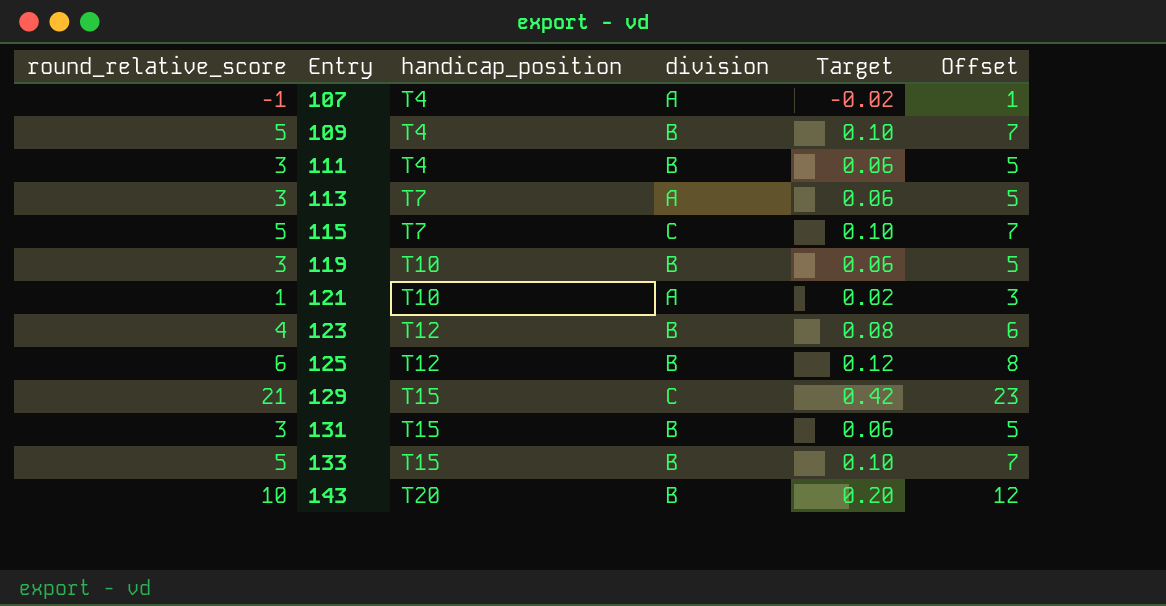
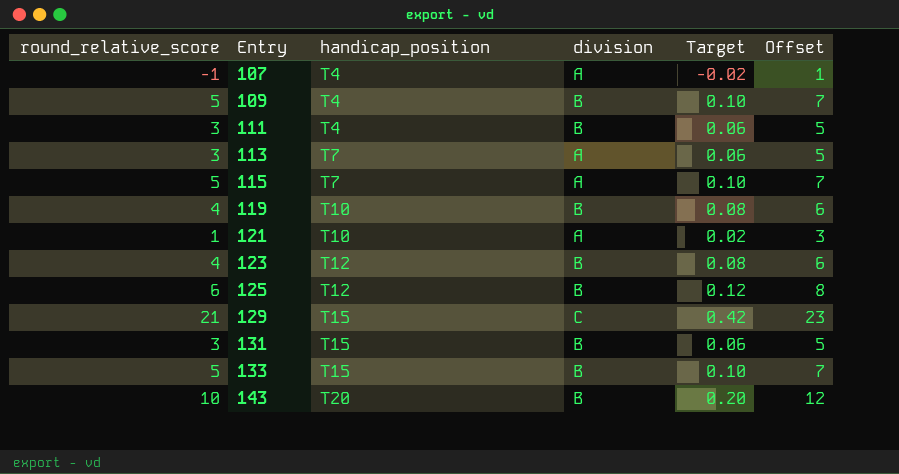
115 | division: C -> A
119 | round_relative_score: 3 -> 4
119 | Target: 0.06 -> 0.08
119 | Offset: 5 -> 6

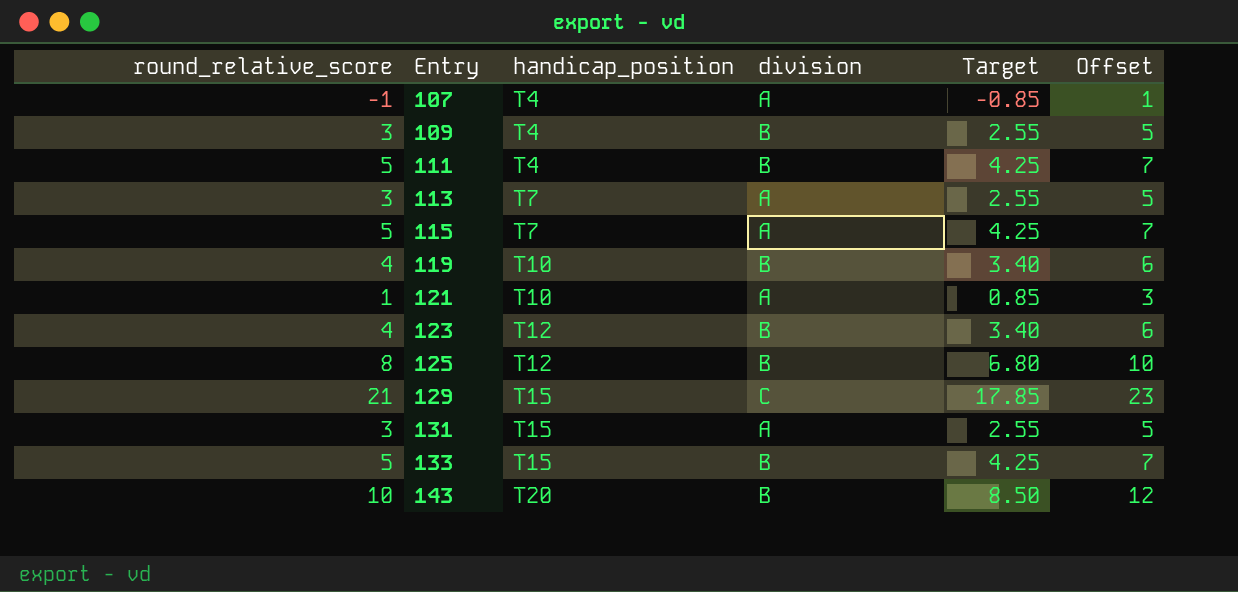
column Target | formula: [round_relative_score] * 0.02 -> [round_relative_score] * 0.85
109 | round_relative_score: 5 -> 3
109 | Offset: 7 -> 5
111 | round_relative_score: 3 -> 5
111 | Offset: 5 -> 7
125 | round_relative_score: 6 -> 8
125 | Offset: 8 -> 10
131 | division: B -> A

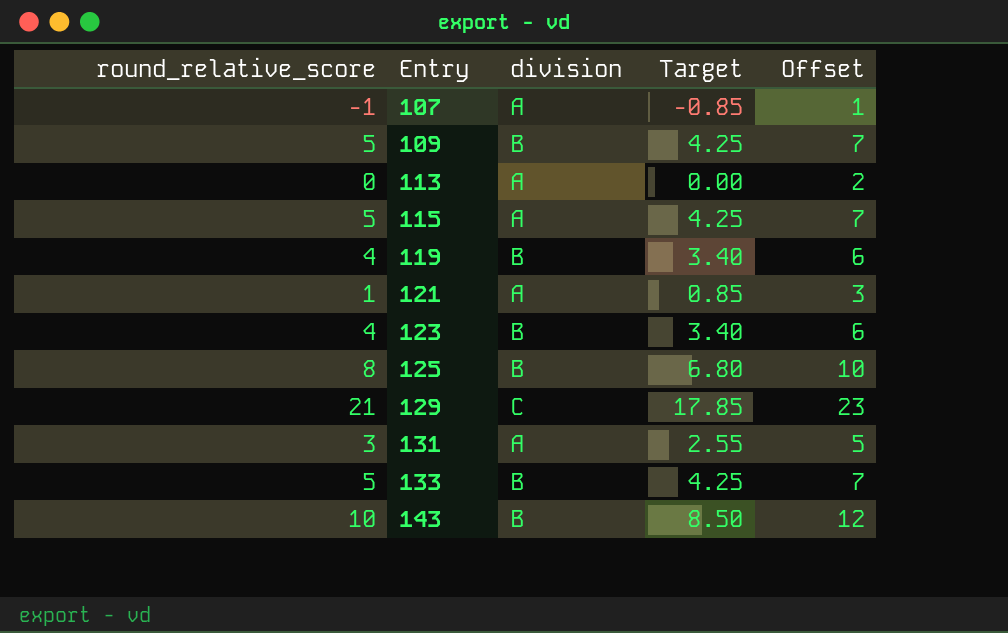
column handicap_position | position: 3 -> none
row 111: 5 | T4 | B | 4.25 | 7 -> none
109 | round_relative_score: 3 -> 5
109 | Target: 2.55 -> 4.25
109 | Offset: 5 -> 7
113 | round_relative_score: 3 -> 0
113 | Target: 2.55 -> 0.00
113 | Offset: 5 -> 2

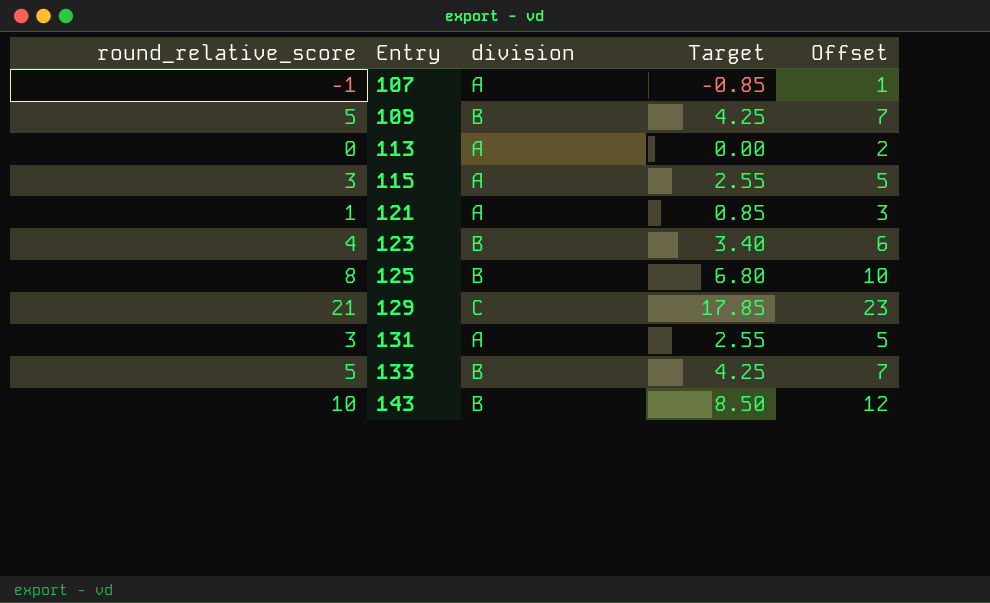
row 119: 4 | B | 3.40 | 6 -> none
115 | round_relative_score: 5 -> 3
115 | Target: 4.25 -> 2.55
115 | Offset: 7 -> 5

